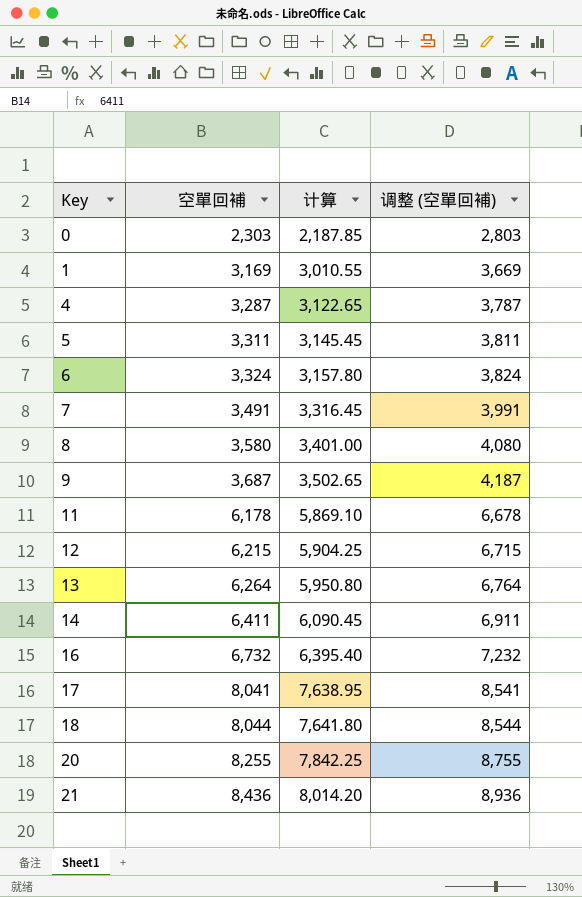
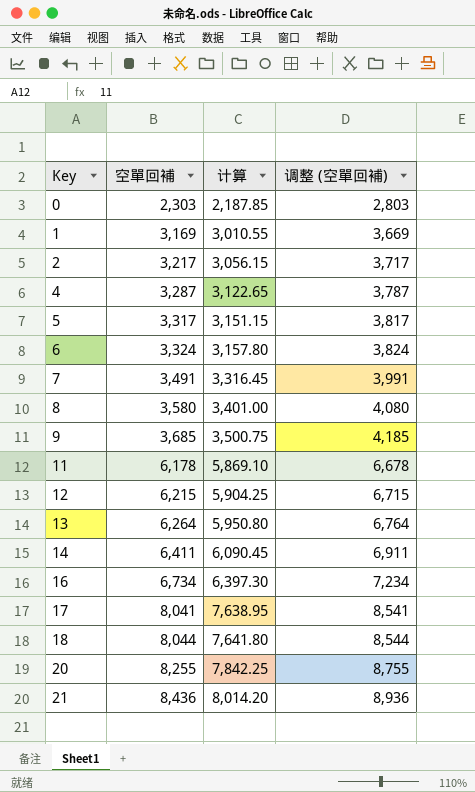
row 2: none -> 3,217 | 3,056.15 | 3,717
5 | 空單回補: 3,311 -> 3,317
5 | 计算: 3,145.45 -> 3,151.15
5 | 调整 (空單回補): 3,811 -> 3,817
9 | 空單回補: 3,687 -> 3,685
9 | 计算: 3,502.65 -> 3,500.75
9 | 调整 (空單回補): 4,187 -> 4,185
16 | 空單回補: 6,732 -> 6,734
16 | 计算: 6,395.40 -> 6,397.30
16 | 调整 (空單回補): 7,232 -> 7,234

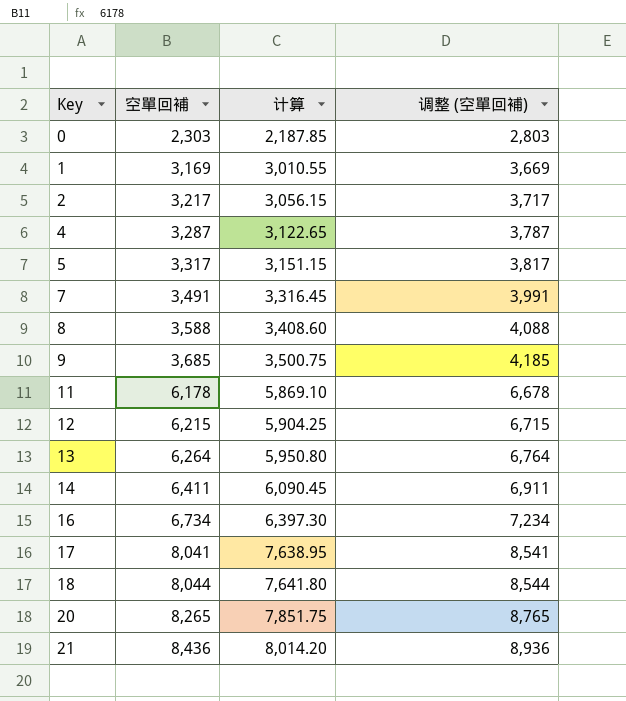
row 6: 3,324 | 3,157.80 | 3,824 -> none
8 | 空單回補: 3,580 -> 3,588
8 | 计算: 3,401.00 -> 3,408.60
8 | 调整 (空單回補): 4,080 -> 4,088
20 | 空單回補: 8,255 -> 8,265
20 | 计算: 7,842.25 -> 7,851.75
20 | 调整 (空單回補): 8,755 -> 8,765

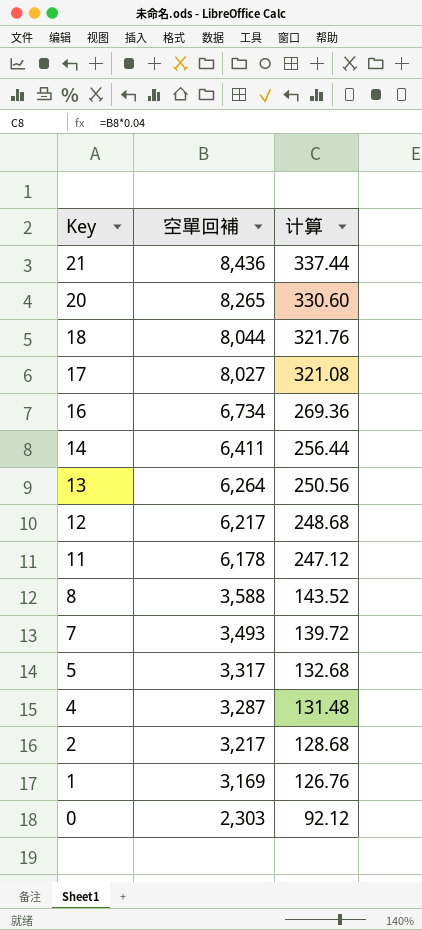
row order: Key ascending -> Key descending
column 调整 (空單回補) | formula: [空單回補] + 500 -> none
column 计算 | formula: [空單回補] * 0.95 -> [空單回補] * 0.04
row 9: 3,685 | 3,500.75 | 4,185 -> none
17 | 空單回補: 8,041 -> 8,027
12 | 空單回補: 6,215 -> 6,217
7 | 空單回補: 3,491 -> 3,493

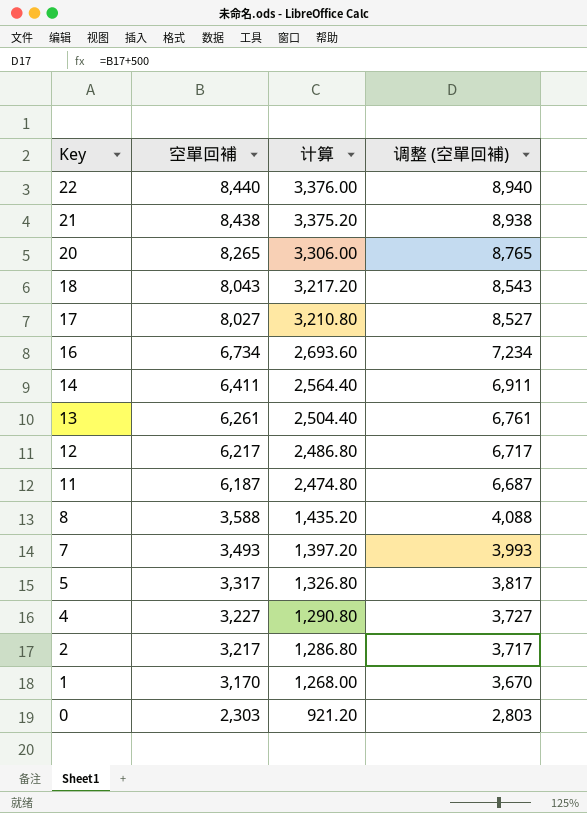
column 计算 | formula: [空單回補] * 0.04 -> [空單回補] * 0.4
column 调整 (空單回補) | formula: none -> [空單回補] + 500
row 22: none -> 8,440 | 3,376.00 | 8,940
21 | 空單回補: 8,436 -> 8,438
18 | 空單回補: 8,044 -> 8,043
13 | 空單回補: 6,264 -> 6,261
11 | 空單回補: 6,178 -> 6,187
4 | 空單回補: 3,287 -> 3,227
1 | 空單回補: 3,169 -> 3,170

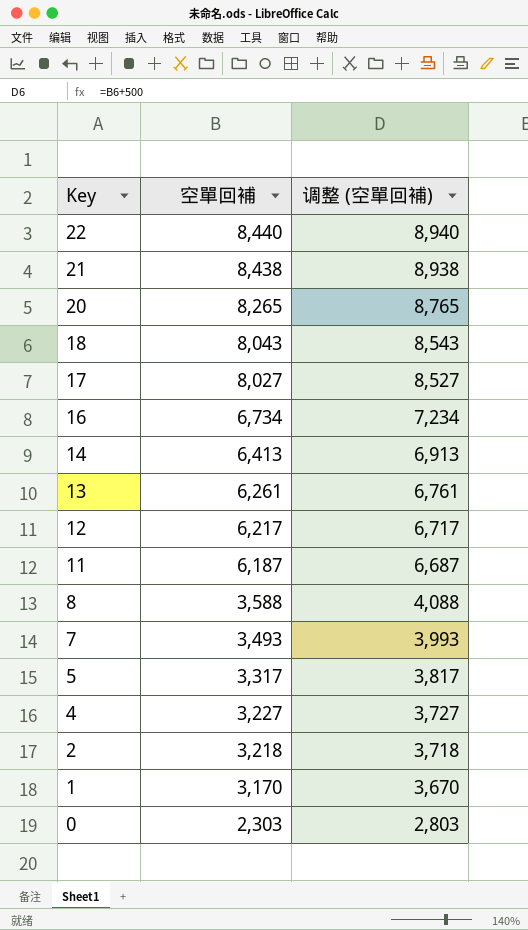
column 计算 | formula: [空單回補] * 0.4 -> none
14 | 空單回補: 6,411 -> 6,413
14 | 调整 (空單回補): 6,911 -> 6,913
2 | 空單回補: 3,217 -> 3,218
2 | 调整 (空單回補): 3,717 -> 3,718

